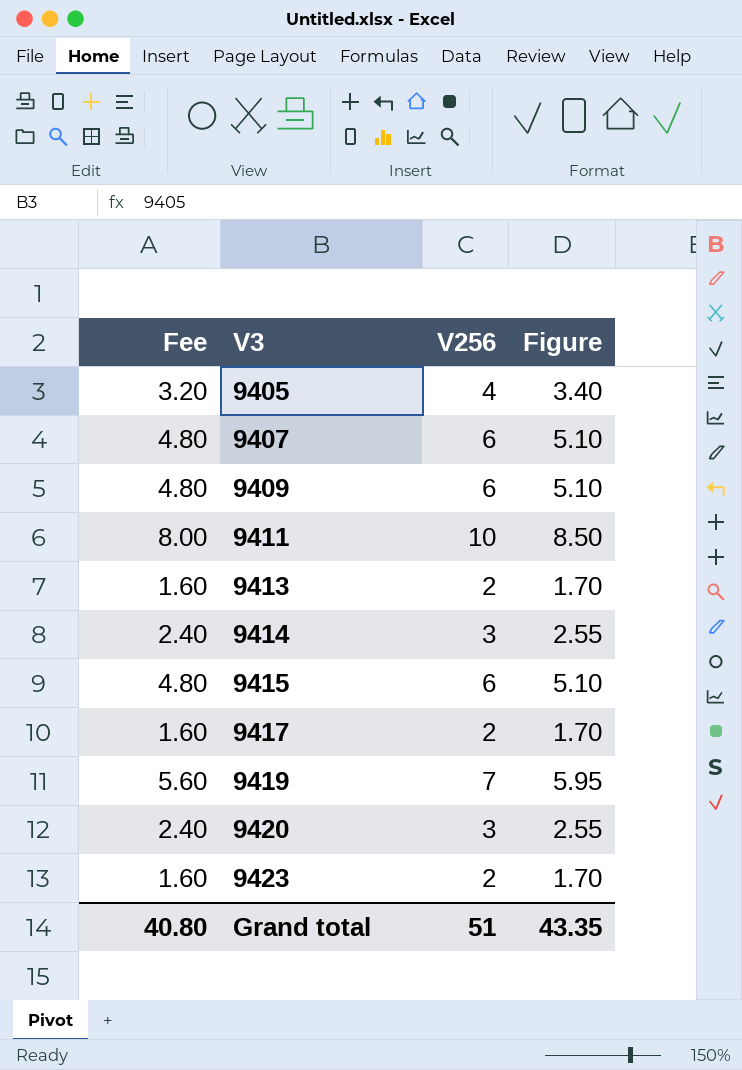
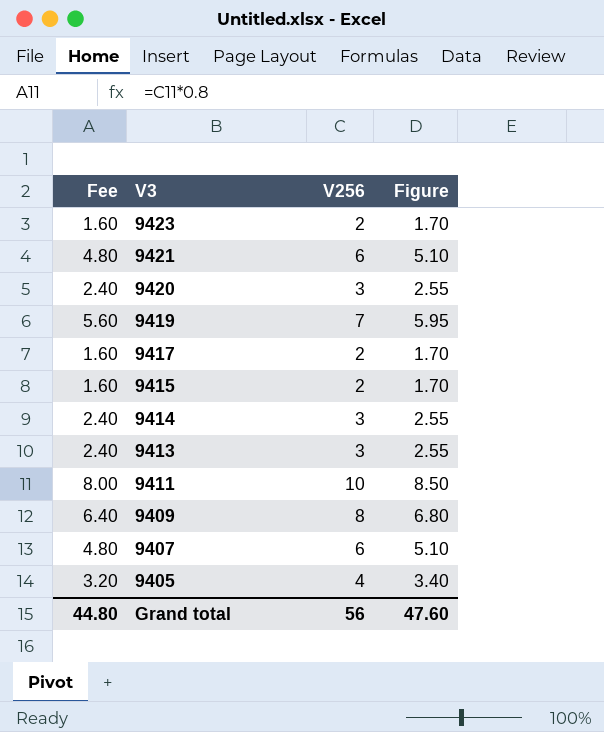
row order: V3 ascending -> V3 descending
row 9421: none -> 4.80 | 6 | 5.10
9415 | Fee: 4.80 -> 1.60
9415 | V256: 6 -> 2
9415 | Figure: 5.10 -> 1.70
9413 | Fee: 1.60 -> 2.40
9413 | V256: 2 -> 3
9413 | Figure: 1.70 -> 2.55
9409 | Fee: 4.80 -> 6.40
9409 | V256: 6 -> 8
9409 | Figure: 5.10 -> 6.80
Grand total | Fee: 40.80 -> 44.80
Grand total | V256: 51 -> 56
Grand total | Figure: 43.35 -> 47.60

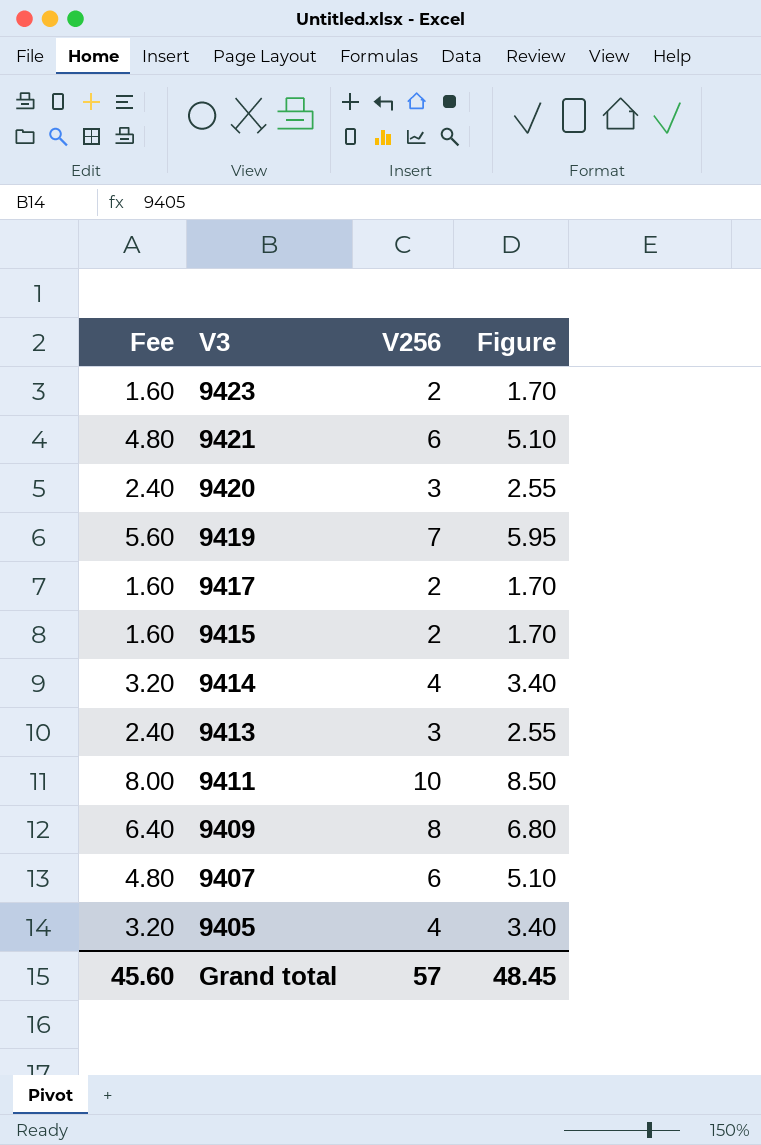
9414 | Fee: 2.40 -> 3.20
9414 | V256: 3 -> 4
9414 | Figure: 2.55 -> 3.40
Grand total | Fee: 44.80 -> 45.60
Grand total | V256: 56 -> 57
Grand total | Figure: 47.60 -> 48.45

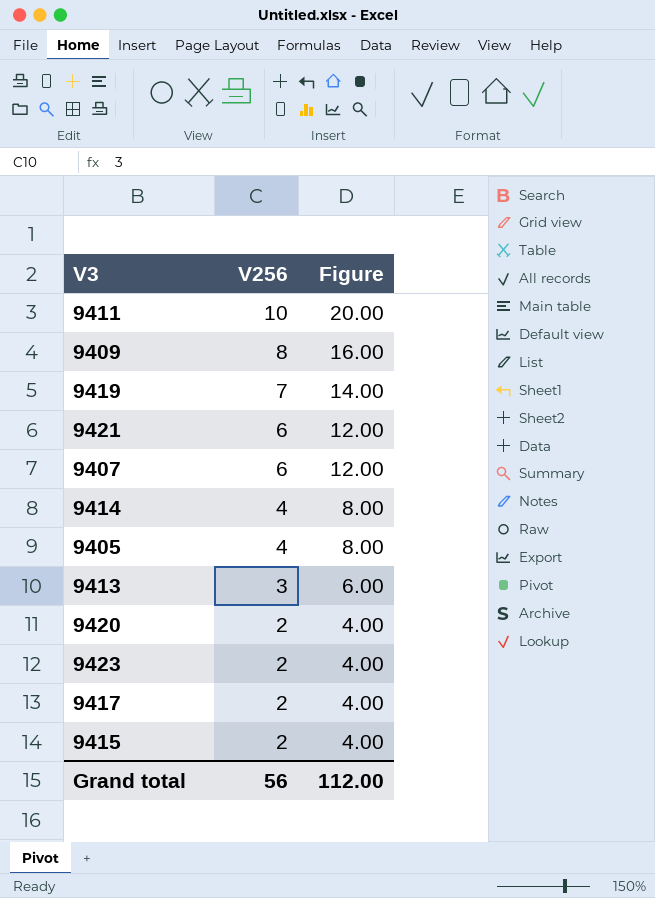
row order: V3 descending -> V256 descending
column Fee | formula: [V256] * 0.8 -> none
column Figure | formula: [V256] * 0.85 -> [V256] * 2
9420 | V256: 3 -> 2
Grand total | V256: 57 -> 56
Grand total | Figure: 48.45 -> 112.00

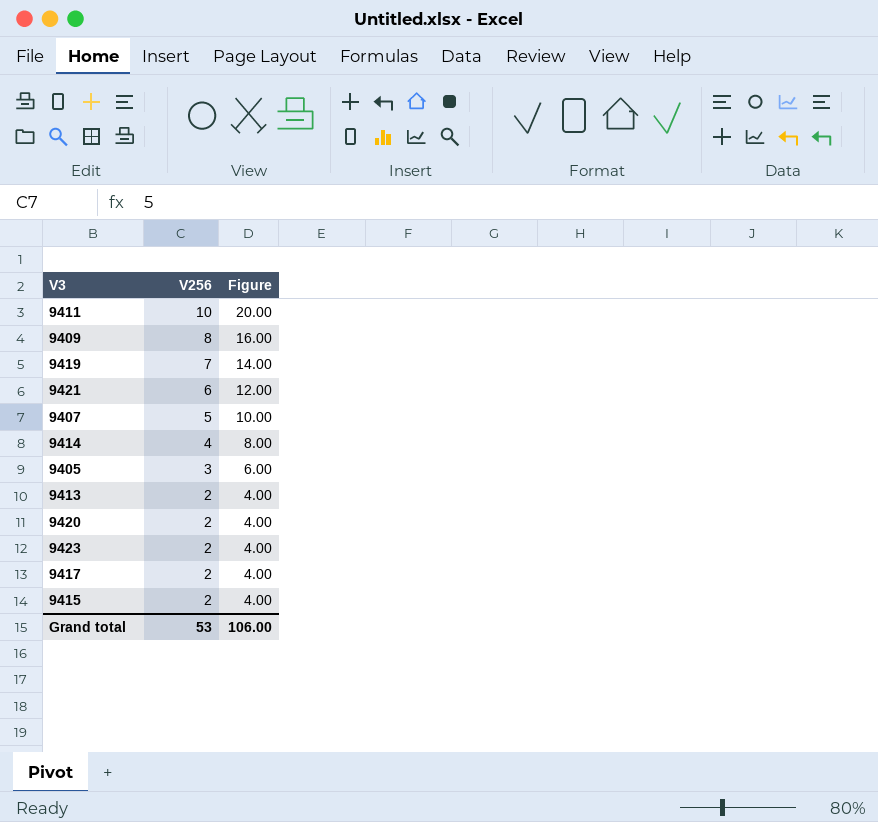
9407 | V256: 6 -> 5
9407 | Figure: 12.00 -> 10.00
9405 | V256: 4 -> 3
9405 | Figure: 8.00 -> 6.00
9413 | V256: 3 -> 2
9413 | Figure: 6.00 -> 4.00
Grand total | V256: 56 -> 53
Grand total | Figure: 112.00 -> 106.00

